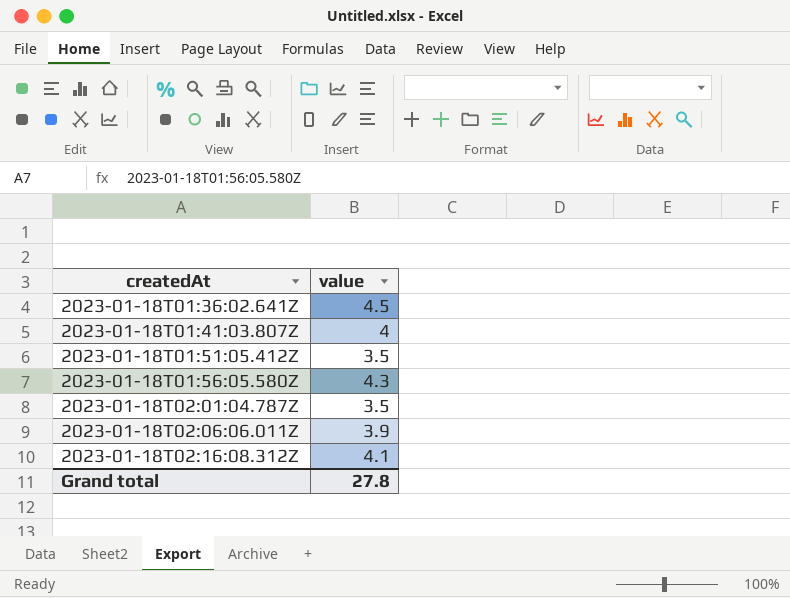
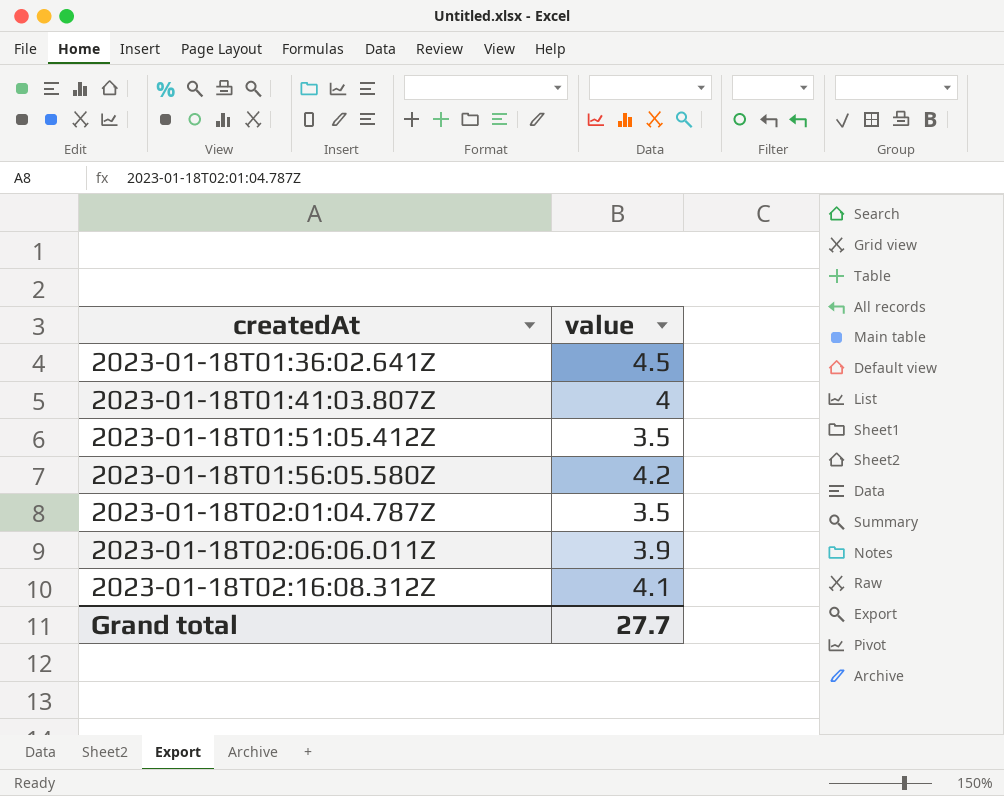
2023-01-18T01:56:05.580Z | value: 4.3 -> 4.2
Grand total | value: 27.8 -> 27.7

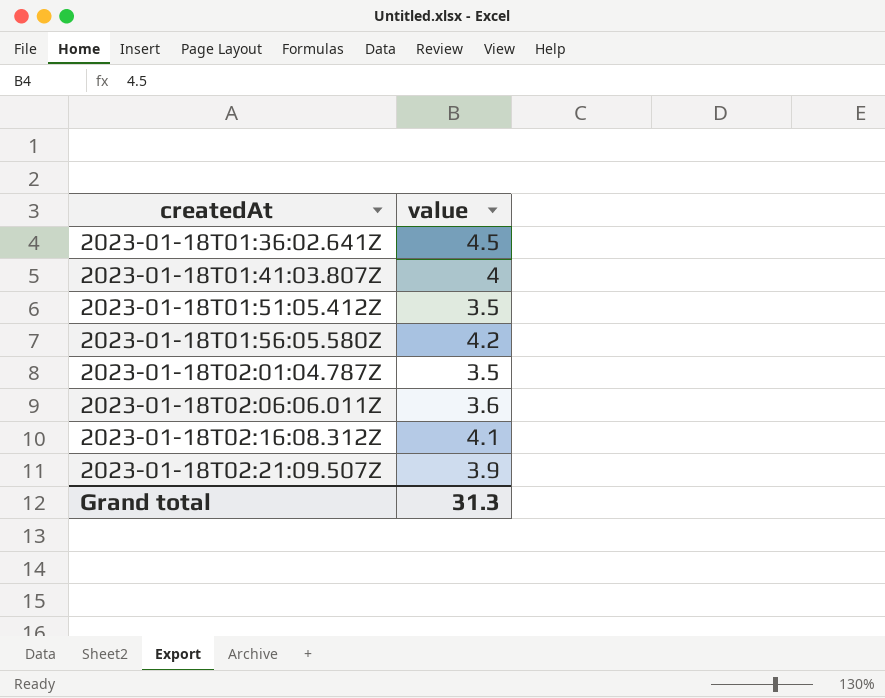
2023-01-18T02:06:06.011Z | value: 3.9 -> 3.6
row 2023-01-18T02:21:09.507Z: none -> 3.9
Grand total | value: 27.7 -> 31.3

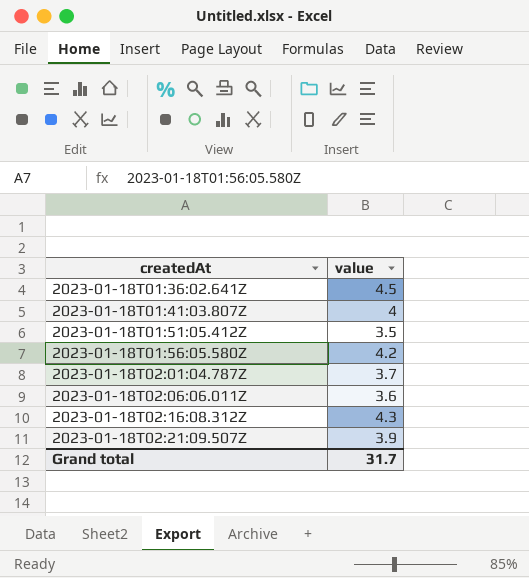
2023-01-18T02:01:04.787Z | value: 3.5 -> 3.7
2023-01-18T02:16:08.312Z | value: 4.1 -> 4.3
Grand total | value: 31.3 -> 31.7

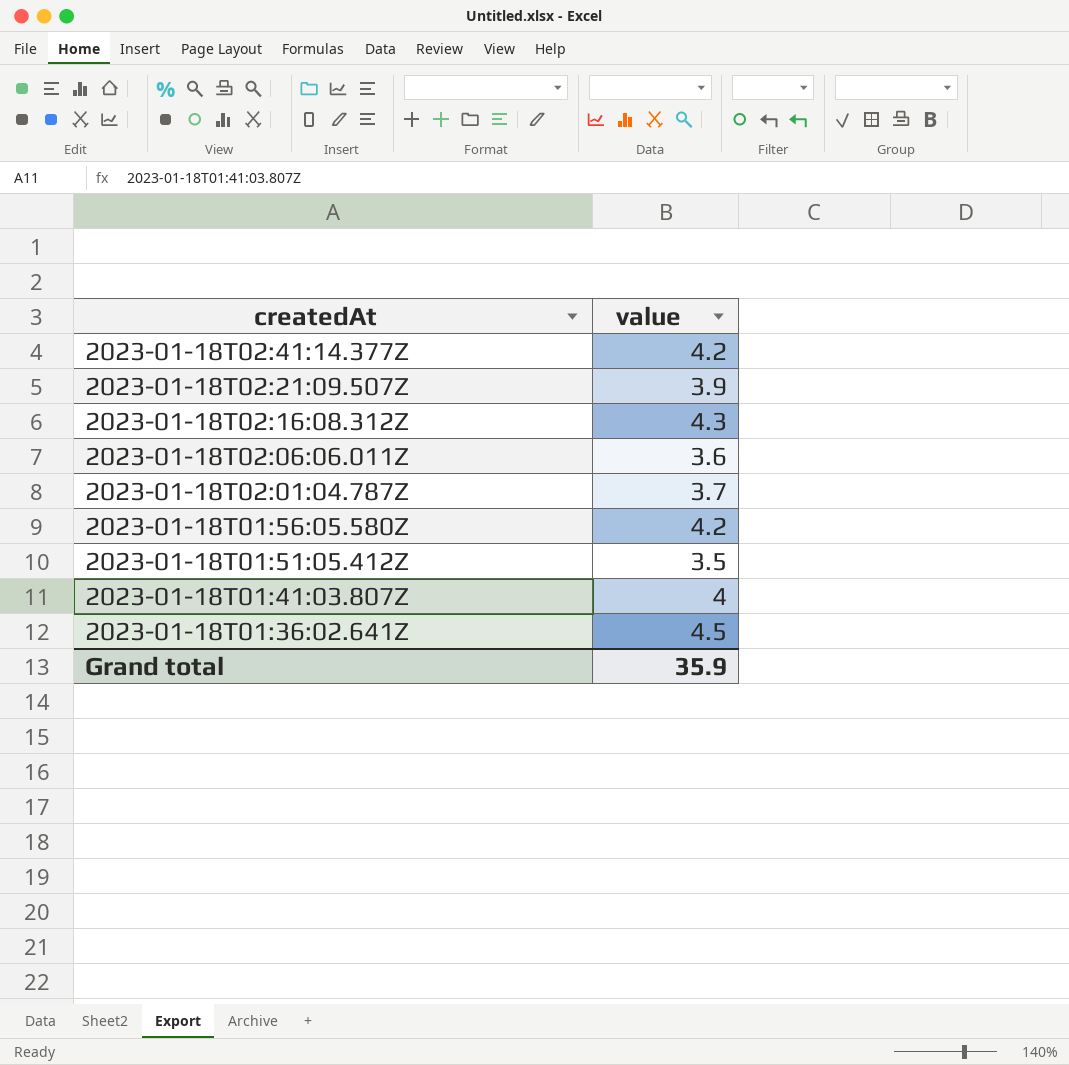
row order: createdAt ascending -> createdAt descending
row 2023-01-18T02:41:14.377Z: none -> 4.2
Grand total | value: 31.7 -> 35.9

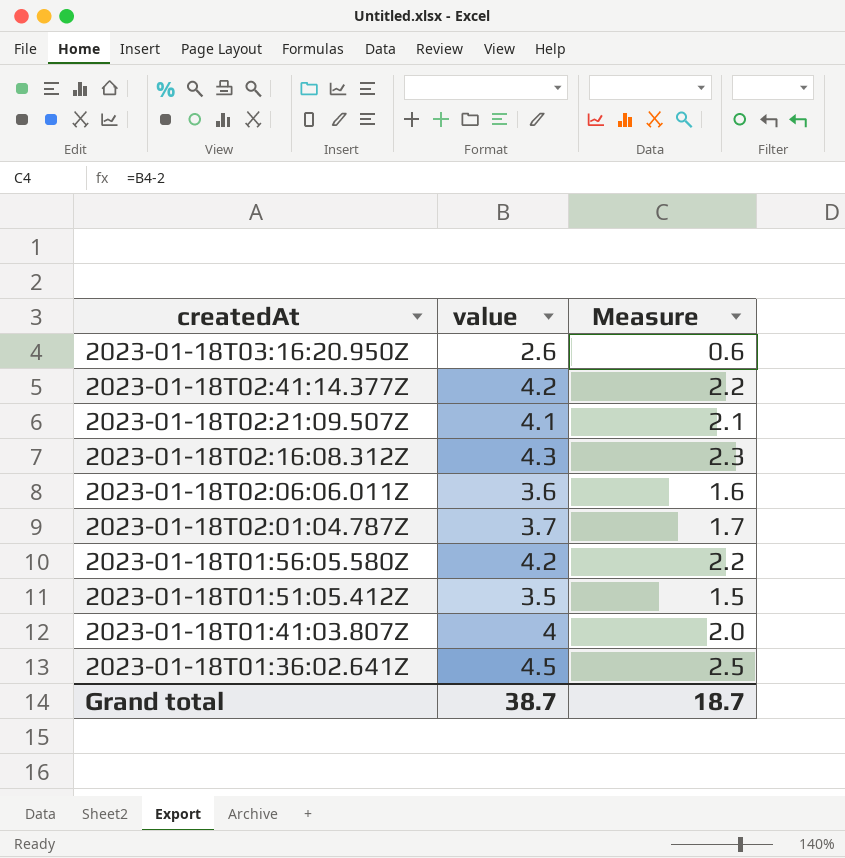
column Measure | formula: none -> [value] - 2
row 2023-01-18T03:16:20.950Z: none -> 2.6 | 0.6
2023-01-18T02:21:09.507Z | value: 3.9 -> 4.1
Grand total | value: 35.9 -> 38.7

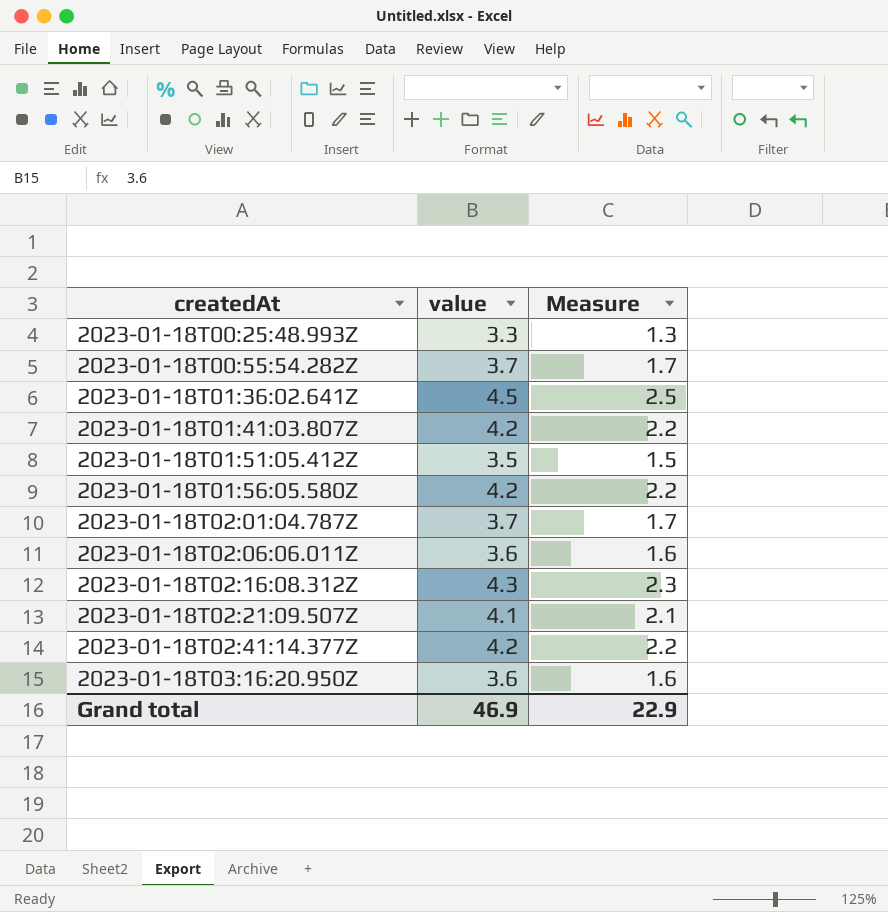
row order: createdAt descending -> createdAt ascending
row 2023-01-18T00:25:48.993Z: none -> 3.3 | 1.3
row 2023-01-18T00:55:54.282Z: none -> 3.7 | 1.7
2023-01-18T01:41:03.807Z | value: 4 -> 4.2
2023-01-18T01:41:03.807Z | Measure: 2.0 -> 2.2
2023-01-18T03:16:20.950Z | value: 2.6 -> 3.6
2023-01-18T03:16:20.950Z | Measure: 0.6 -> 1.6
Grand total | value: 38.7 -> 46.9
Grand total | Measure: 18.7 -> 22.9

